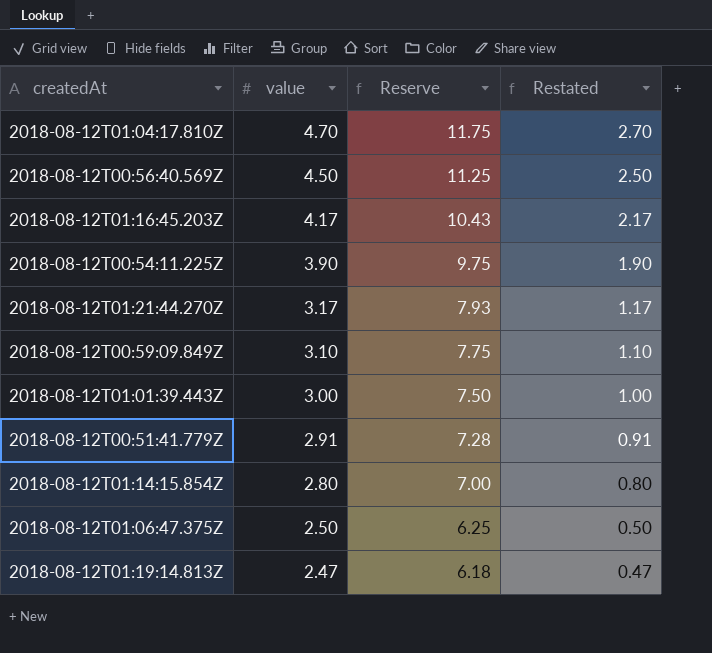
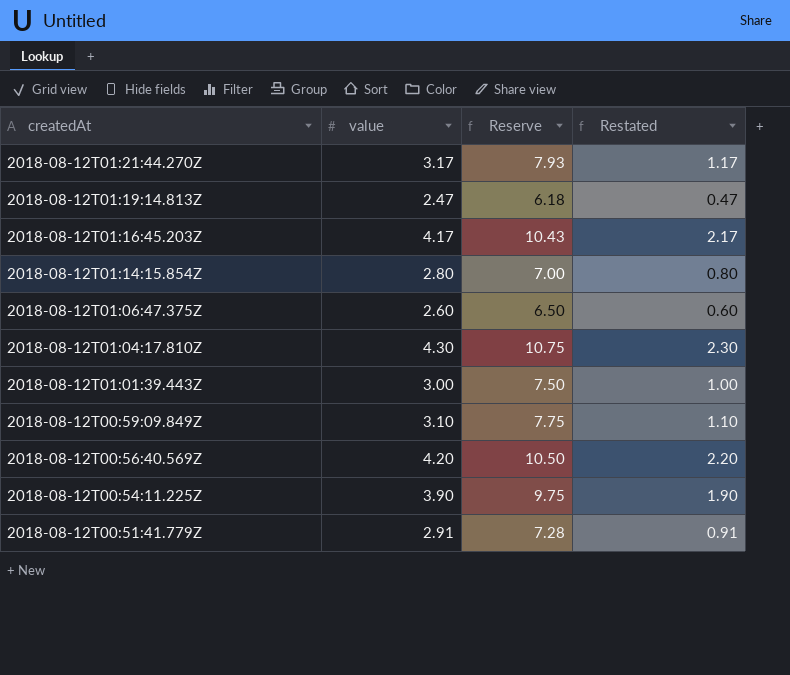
row order: value descending -> createdAt descending
2018-08-12T01:06:47.375Z | value: 2.50 -> 2.60
2018-08-12T01:06:47.375Z | Reserve: 6.25 -> 6.50
2018-08-12T01:06:47.375Z | Restated: 0.50 -> 0.60
2018-08-12T01:04:17.810Z | value: 4.70 -> 4.30
2018-08-12T01:04:17.810Z | Reserve: 11.75 -> 10.75
2018-08-12T01:04:17.810Z | Restated: 2.70 -> 2.30
2018-08-12T00:56:40.569Z | value: 4.50 -> 4.20
2018-08-12T00:56:40.569Z | Reserve: 11.25 -> 10.50
2018-08-12T00:56:40.569Z | Restated: 2.50 -> 2.20

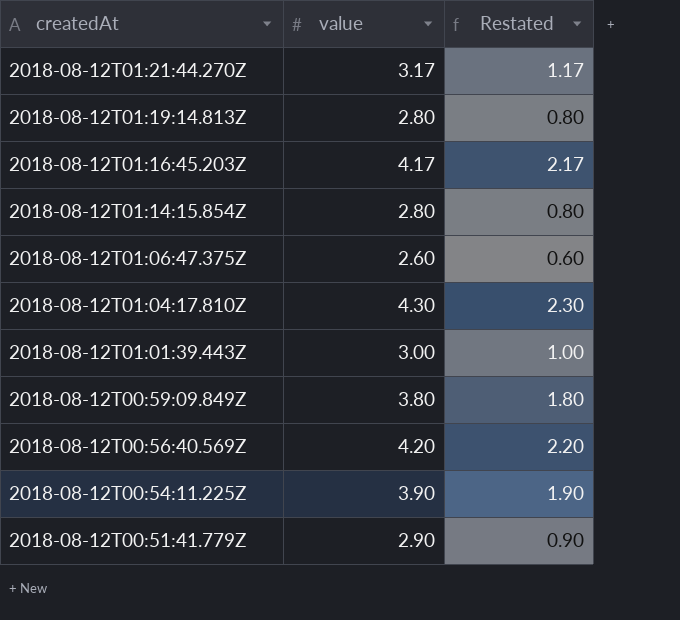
column Reserve | formula: [value] * 2.5 -> none
2018-08-12T01:19:14.813Z | value: 2.47 -> 2.80
2018-08-12T01:19:14.813Z | Restated: 0.47 -> 0.80
2018-08-12T00:59:09.849Z | value: 3.10 -> 3.80
2018-08-12T00:59:09.849Z | Restated: 1.10 -> 1.80
2018-08-12T00:51:41.779Z | value: 2.91 -> 2.90
2018-08-12T00:51:41.779Z | Restated: 0.91 -> 0.90

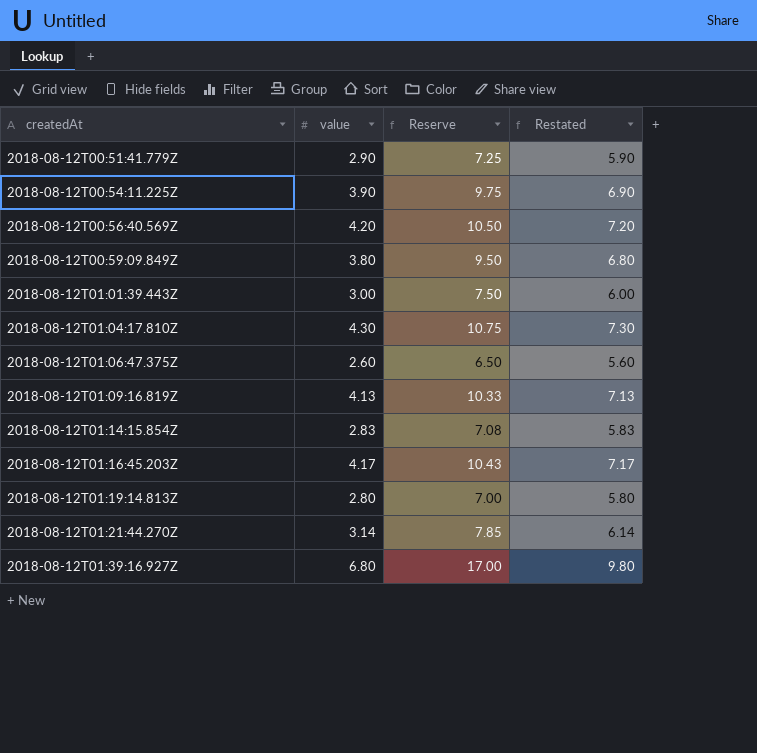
row order: createdAt descending -> createdAt ascending
column Reserve | formula: none -> [value] * 2.5
column Restated | formula: [value] - 2 -> [value] + 3
row 2018-08-12T01:09:16.819Z: none -> 4.13 | 10.33 | 7.13
2018-08-12T01:14:15.854Z | value: 2.80 -> 2.83
2018-08-12T01:21:44.270Z | value: 3.17 -> 3.14
row 2018-08-12T01:39:16.927Z: none -> 6.80 | 17.00 | 9.80

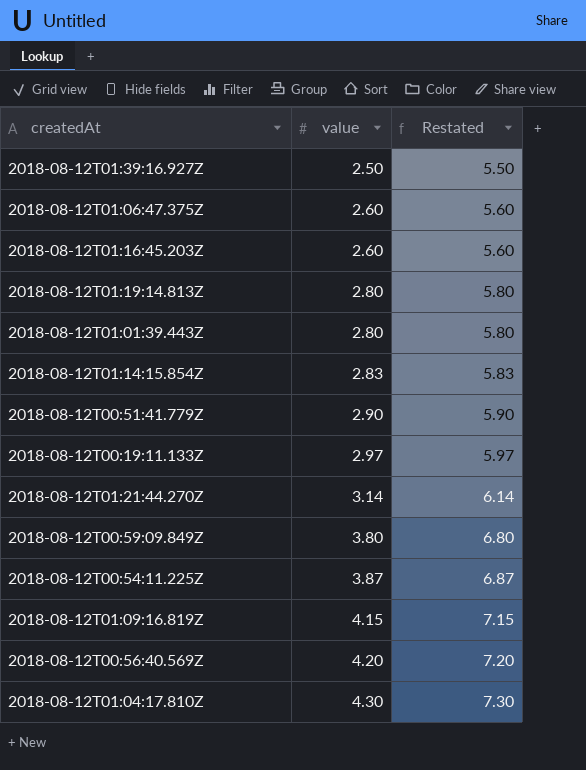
row order: createdAt ascending -> value ascending
column Reserve | formula: [value] * 2.5 -> none
2018-08-12T01:39:16.927Z | value: 6.80 -> 2.50
2018-08-12T01:39:16.927Z | Restated: 9.80 -> 5.50
2018-08-12T01:16:45.203Z | value: 4.17 -> 2.60
2018-08-12T01:16:45.203Z | Restated: 7.17 -> 5.60
2018-08-12T01:01:39.443Z | value: 3.00 -> 2.80
2018-08-12T01:01:39.443Z | Restated: 6.00 -> 5.80
row 2018-08-12T00:19:11.133Z: none -> 2.97 | 5.97
2018-08-12T00:54:11.225Z | value: 3.90 -> 3.87
2018-08-12T00:54:11.225Z | Restated: 6.90 -> 6.87
2018-08-12T01:09:16.819Z | value: 4.13 -> 4.15
2018-08-12T01:09:16.819Z | Restated: 7.13 -> 7.15

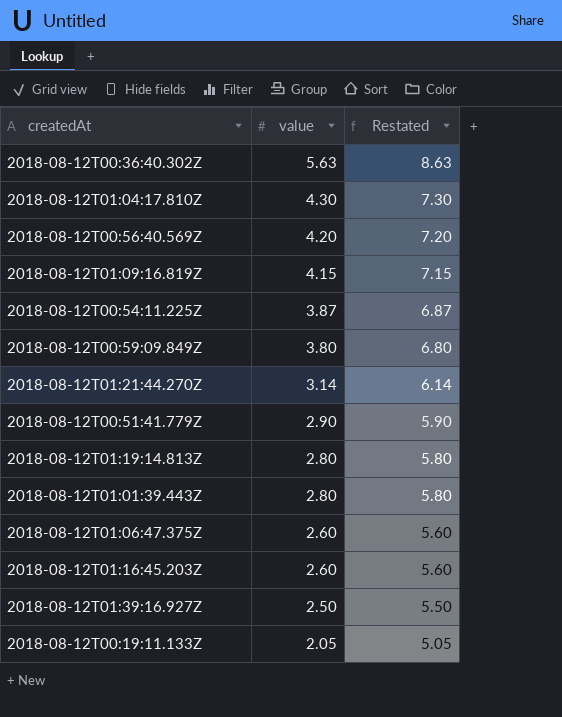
row order: value ascending -> value descending
row 2018-08-12T01:14:15.854Z: 2.83 | 5.83 -> none
row 2018-08-12T00:36:40.302Z: none -> 5.63 | 8.63
2018-08-12T00:19:11.133Z | value: 2.97 -> 2.05
2018-08-12T00:19:11.133Z | Restated: 5.97 -> 5.05

